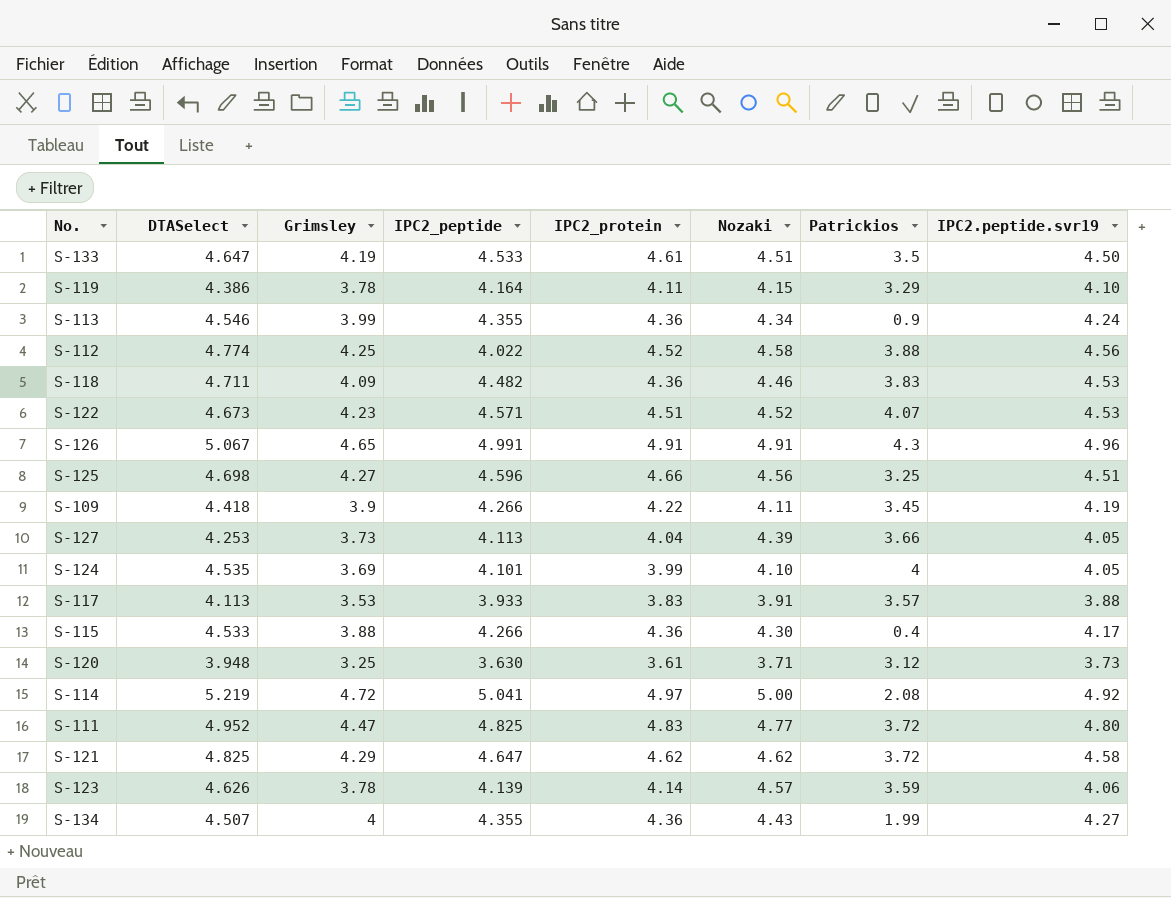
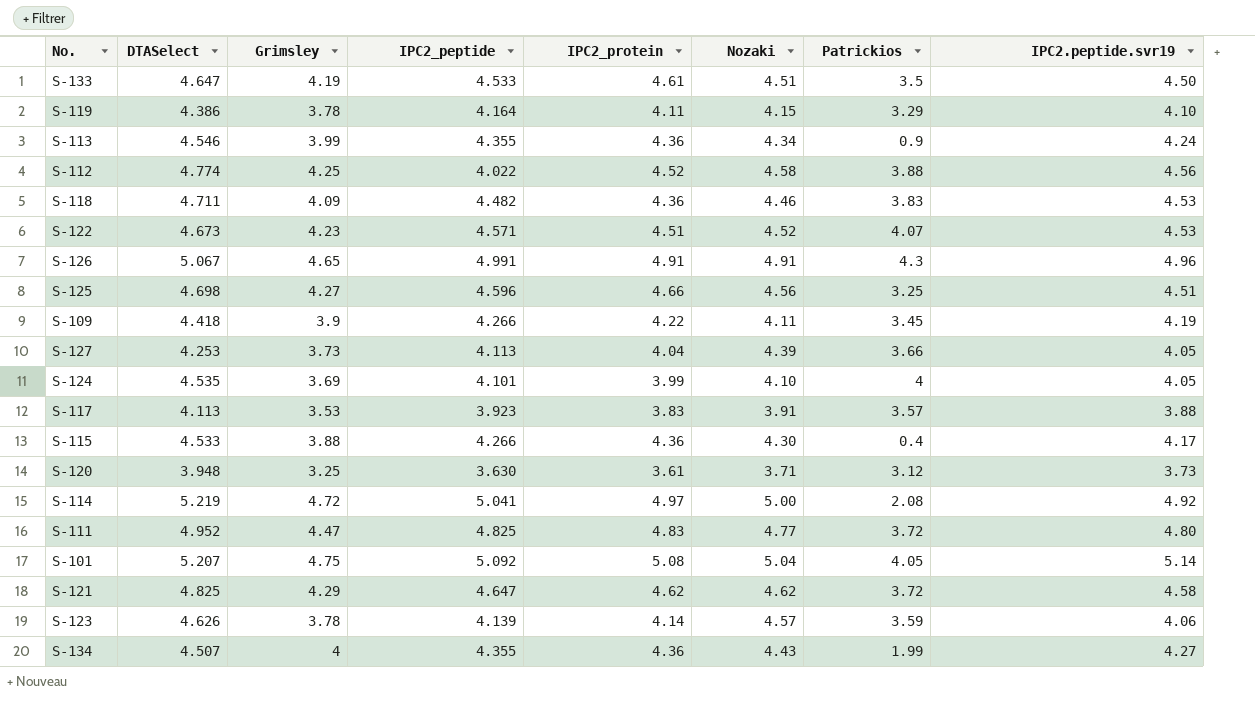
S-117 | IPC2_peptide: 3.933 -> 3.923
row S-101: none -> 5.207 | 4.75 | 5.092 | 5.08 | 5.04 | 4.05 | 5.14

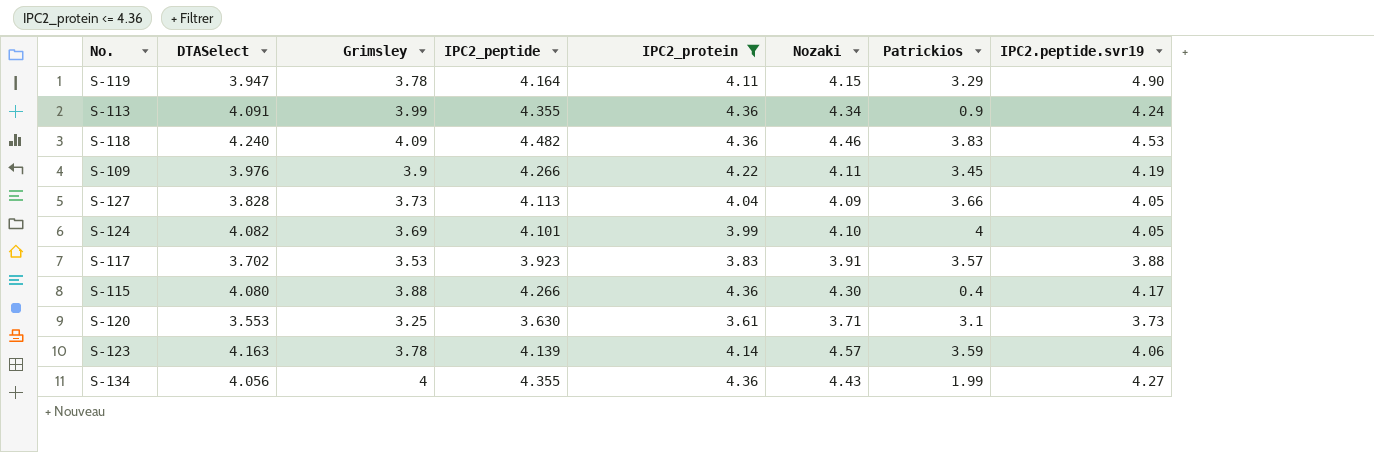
filter: none -> IPC2_protein <= 4.36
S-119 | DTASelect: 4.386 -> 3.947
S-119 | IPC2.peptide.svr19: 4.10 -> 4.90
S-113 | DTASelect: 4.546 -> 4.091
S-118 | DTASelect: 4.711 -> 4.240
S-109 | DTASelect: 4.418 -> 3.976
S-127 | DTASelect: 4.253 -> 3.828
S-127 | Nozaki: 4.39 -> 4.09
S-124 | DTASelect: 4.535 -> 4.082
S-117 | DTASelect: 4.113 -> 3.702
S-115 | DTASelect: 4.533 -> 4.080
S-120 | DTASelect: 3.948 -> 3.553
S-120 | Patrickios: 3.12 -> 3.1
S-123 | DTASelect: 4.626 -> 4.163
S-134 | DTASelect: 4.507 -> 4.056

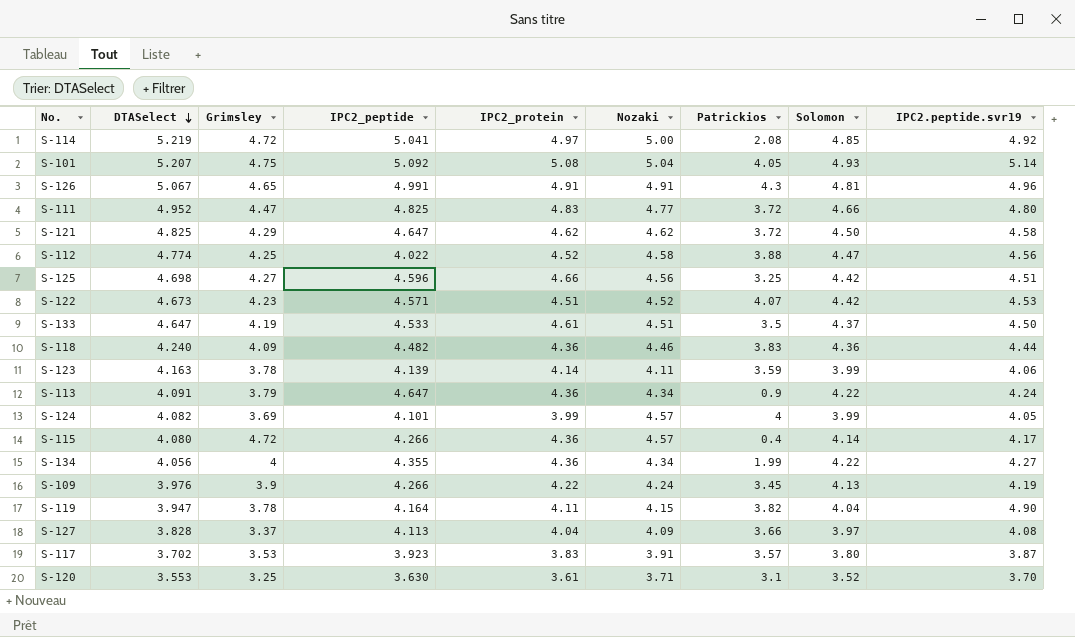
filter: IPC2_protein <= 4.36 -> none
row order: none -> DTASelect descending
column Solomon | position: none -> 8
S-118 | IPC2.peptide.svr19: 4.53 -> 4.44
S-123 | Nozaki: 4.57 -> 4.11
S-113 | Grimsley: 3.99 -> 3.79
S-113 | IPC2_peptide: 4.355 -> 4.647
S-124 | Nozaki: 4.10 -> 4.57
S-115 | Grimsley: 3.88 -> 4.72
S-115 | Nozaki: 4.30 -> 4.57
S-134 | Nozaki: 4.43 -> 4.34
S-109 | Nozaki: 4.11 -> 4.24
S-119 | Patrickios: 3.29 -> 3.82
S-127 | Grimsley: 3.73 -> 3.37
S-127 | IPC2.peptide.svr19: 4.05 -> 4.08
S-117 | IPC2.peptide.svr19: 3.88 -> 3.87
S-120 | IPC2.peptide.svr19: 3.73 -> 3.70

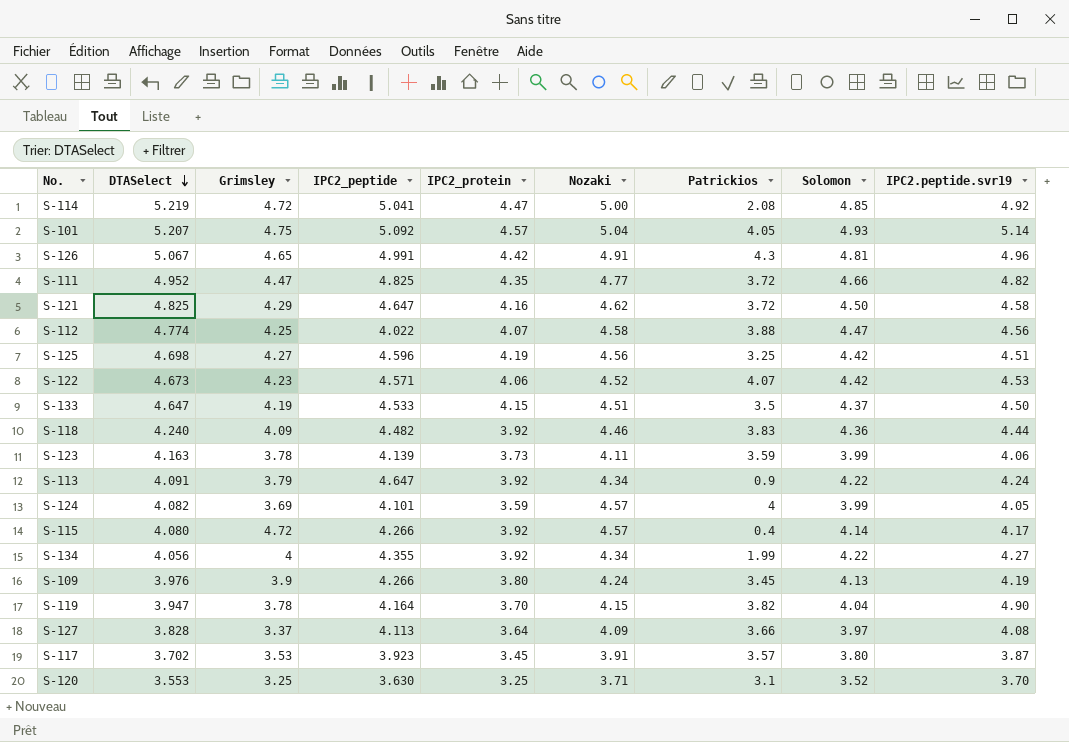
S-114 | IPC2_protein: 4.97 -> 4.47
S-101 | IPC2_protein: 5.08 -> 4.57
S-126 | IPC2_protein: 4.91 -> 4.42
S-111 | IPC2_protein: 4.83 -> 4.35
S-111 | IPC2.peptide.svr19: 4.80 -> 4.82
S-121 | IPC2_protein: 4.62 -> 4.16
S-112 | IPC2_protein: 4.52 -> 4.07
S-125 | IPC2_protein: 4.66 -> 4.19
S-122 | IPC2_protein: 4.51 -> 4.06
S-133 | IPC2_protein: 4.61 -> 4.15
S-118 | IPC2_protein: 4.36 -> 3.92
S-123 | IPC2_protein: 4.14 -> 3.73
S-113 | IPC2_protein: 4.36 -> 3.92
S-124 | IPC2_protein: 3.99 -> 3.59
S-115 | IPC2_protein: 4.36 -> 3.92
S-134 | IPC2_protein: 4.36 -> 3.92
S-109 | IPC2_protein: 4.22 -> 3.80
S-119 | IPC2_protein: 4.11 -> 3.70
S-127 | IPC2_protein: 4.04 -> 3.64
S-117 | IPC2_protein: 3.83 -> 3.45
S-120 | IPC2_protein: 3.61 -> 3.25

